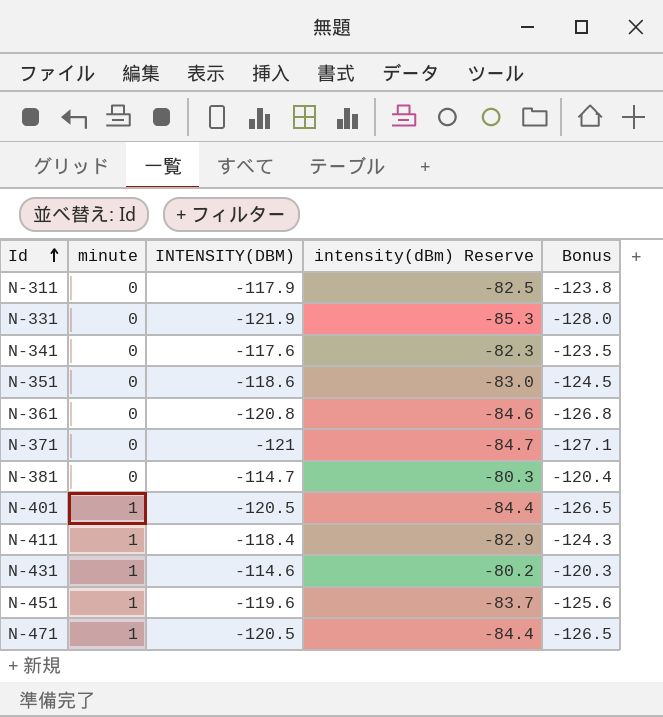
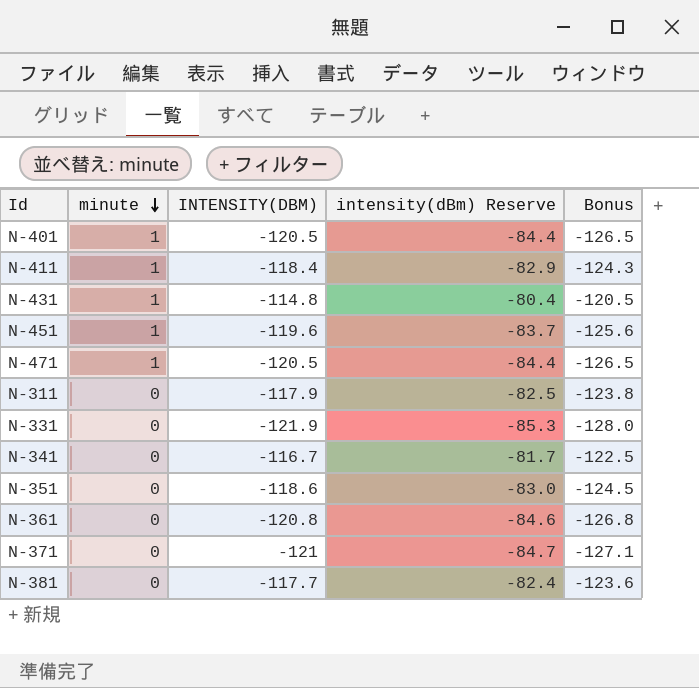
row order: Id ascending -> minute descending
N-431 | INTENSITY(DBM): -114.6 -> -114.8
N-431 | intensity(dBm) Reserve: -80.2 -> -80.4
N-431 | Bonus: -120.3 -> -120.5
N-341 | INTENSITY(DBM): -117.6 -> -116.7
N-341 | intensity(dBm) Reserve: -82.3 -> -81.7
N-341 | Bonus: -123.5 -> -122.5
N-381 | INTENSITY(DBM): -114.7 -> -117.7
N-381 | intensity(dBm) Reserve: -80.3 -> -82.4
N-381 | Bonus: -120.4 -> -123.6

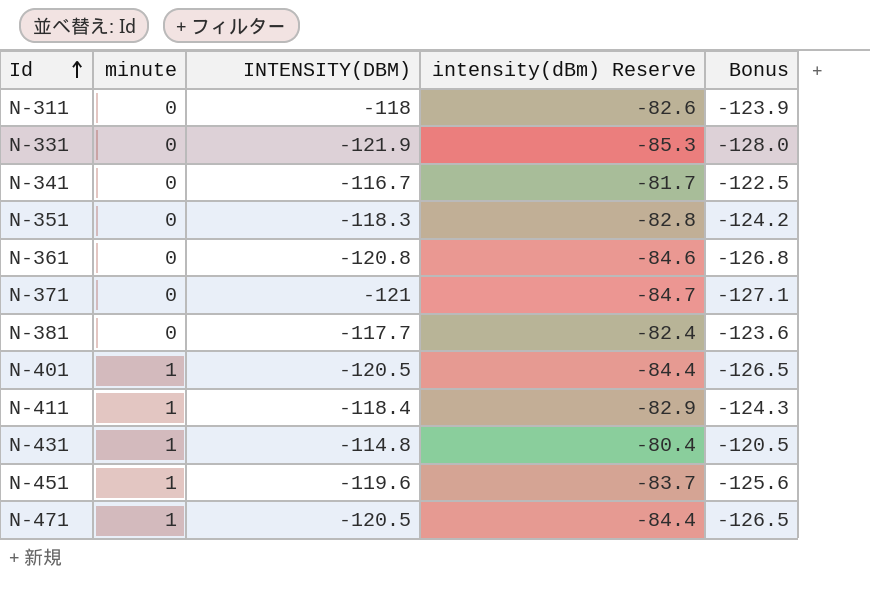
row order: minute descending -> Id ascending
N-311 | INTENSITY(DBM): -117.9 -> -118
N-311 | intensity(dBm) Reserve: -82.5 -> -82.6
N-311 | Bonus: -123.8 -> -123.9
N-351 | INTENSITY(DBM): -118.6 -> -118.3
N-351 | intensity(dBm) Reserve: -83.0 -> -82.8
N-351 | Bonus: -124.5 -> -124.2

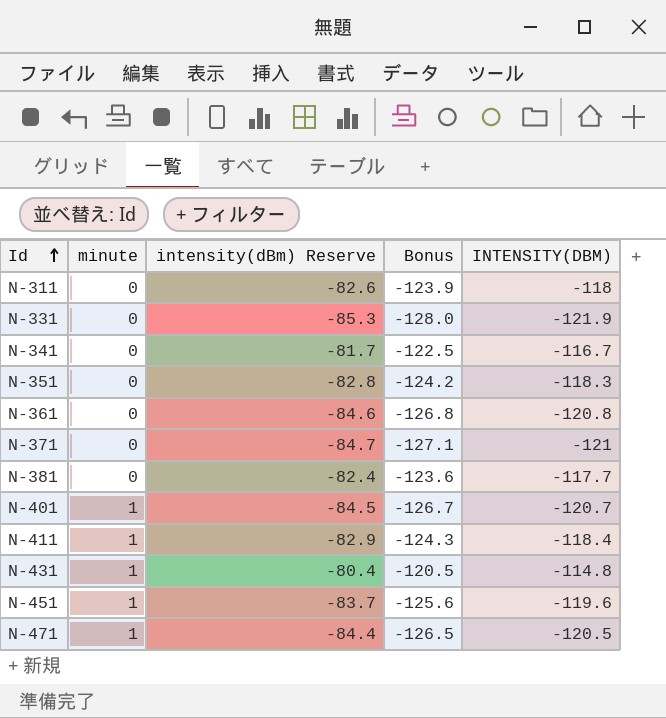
column INTENSITY(DBM) | position: 3 -> 5
N-401 | intensity(dBm) Reserve: -84.4 -> -84.5
N-401 | Bonus: -126.5 -> -126.7
N-401 | INTENSITY(DBM): -120.5 -> -120.7

